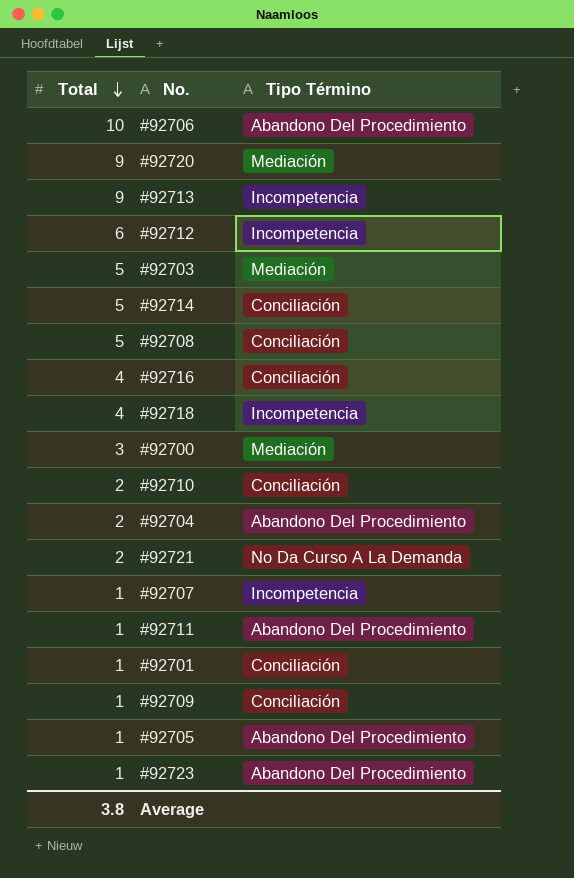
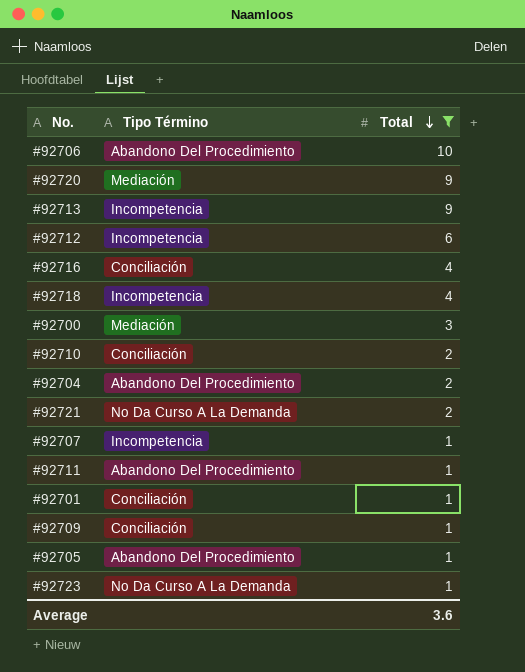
filter: none -> Total != 5
column Total | position: 1 -> 3
#92723 | Tipo Término: Abandono Del Procedimiento -> No Da Curso A La Demanda
Average | Total: 3.8 -> 3.6

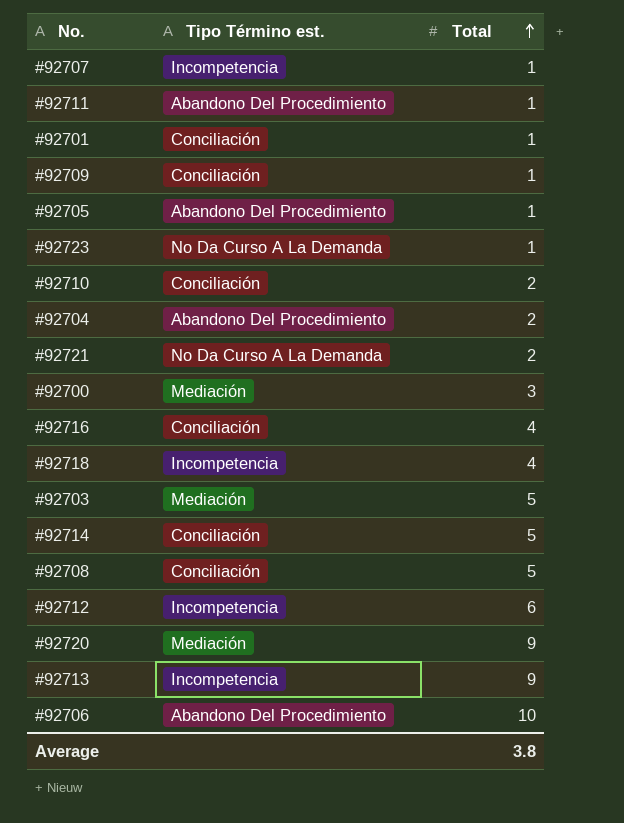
filter: Total != 5 -> none
row order: Total descending -> Total ascending
column name: Tipo Término -> Tipo Término est.
Average | Total: 3.6 -> 3.8

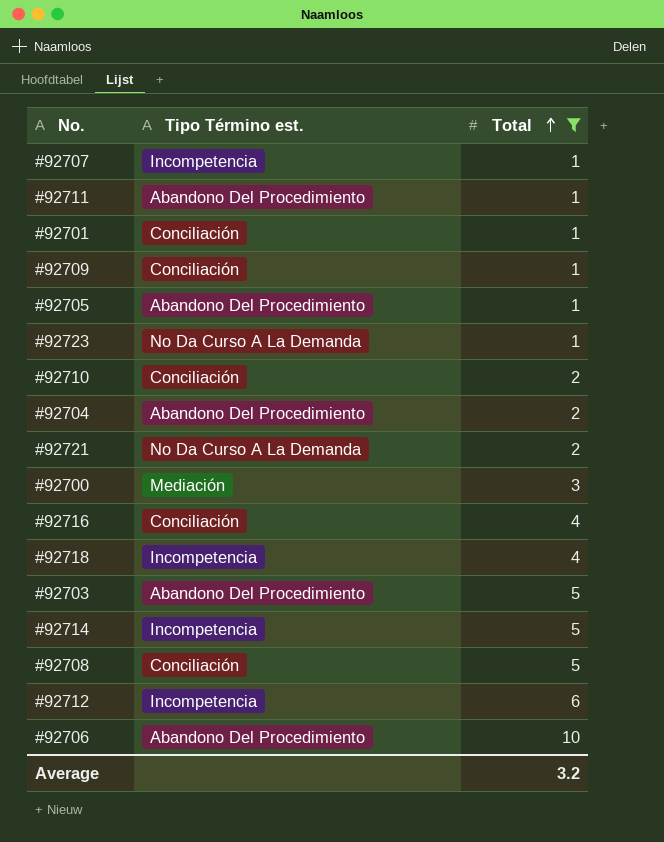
filter: none -> Total != 9
#92703 | Tipo Término est.: Mediación -> Abandono Del Procedimiento
#92714 | Tipo Término est.: Conciliación -> Incompetencia
Average | Total: 3.8 -> 3.2

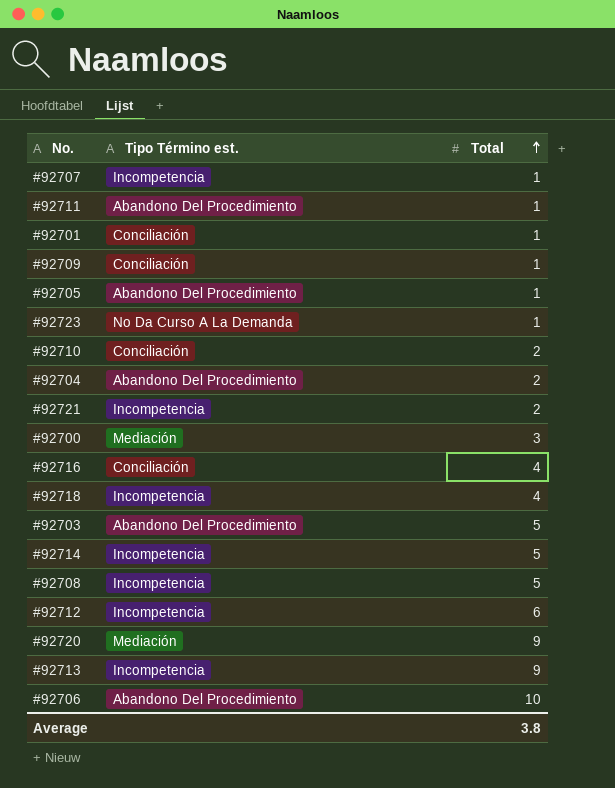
filter: Total != 9 -> none
#92721 | Tipo Término est.: No Da Curso A La Demanda -> Incompetencia
#92708 | Tipo Término est.: Conciliación -> Incompetencia
Average | Total: 3.2 -> 3.8

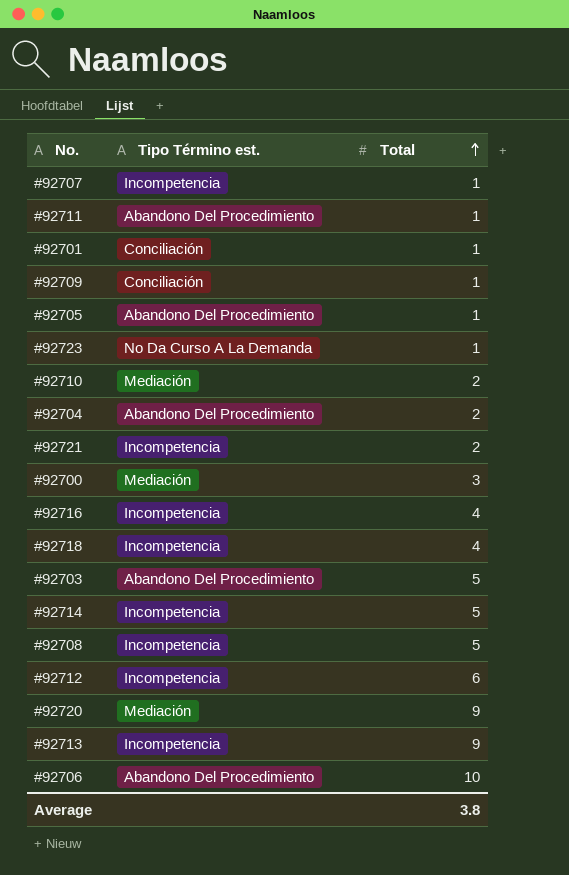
#92710 | Tipo Término est.: Conciliación -> Mediación
#92716 | Tipo Término est.: Conciliación -> Incompetencia

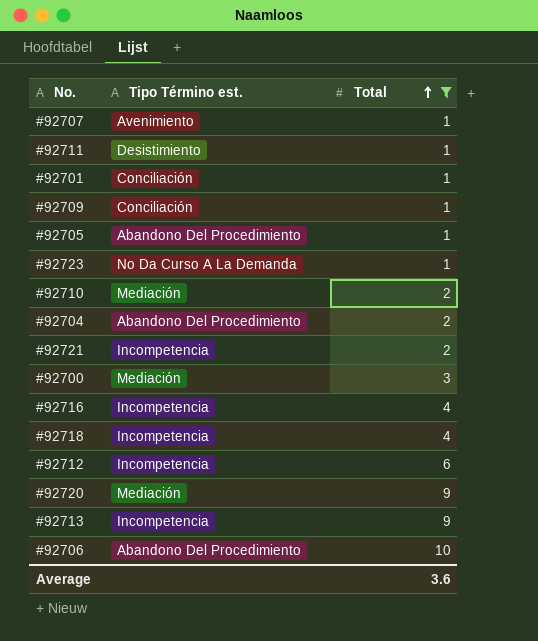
filter: none -> Total != 5
#92707 | Tipo Término est.: Incompetencia -> Avenimiento
#92711 | Tipo Término est.: Abandono Del Procedimiento -> Desistimiento
Average | Total: 3.8 -> 3.6

